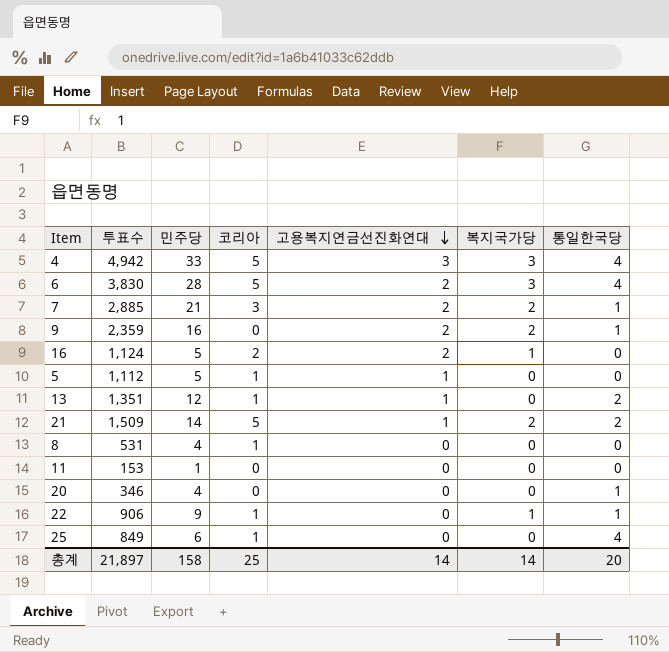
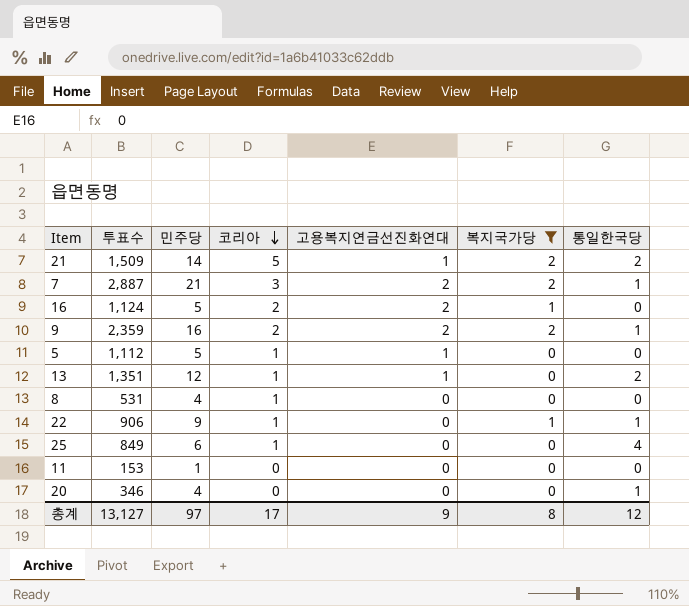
filter: none -> 복지국가당 != 3
row order: 고용복지연금선진화연대 descending -> 코리아 descending
7 | 투표수: 2,885 -> 2,887
9 | 코리아: 0 -> 2
총계 | 투표수: 21,897 -> 13,127
총계 | 민주당: 158 -> 97
총계 | 코리아: 25 -> 17
총계 | 고용복지연금선진화연대: 14 -> 9
총계 | 복지국가당: 14 -> 8
총계 | 통일한국당: 20 -> 12

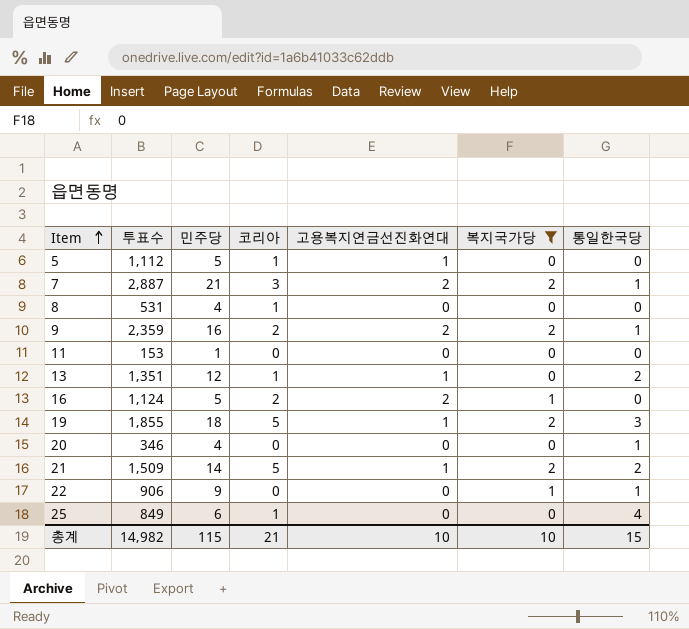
row order: 코리아 descending -> Item ascending
row 19: none -> 1,855 | 18 | 5 | 1 | 2 | 3
22 | 코리아: 1 -> 0
총계 | 투표수: 13,127 -> 14,982
총계 | 민주당: 97 -> 115
총계 | 코리아: 17 -> 21
총계 | 고용복지연금선진화연대: 9 -> 10
총계 | 복지국가당: 8 -> 10
총계 | 통일한국당: 12 -> 15

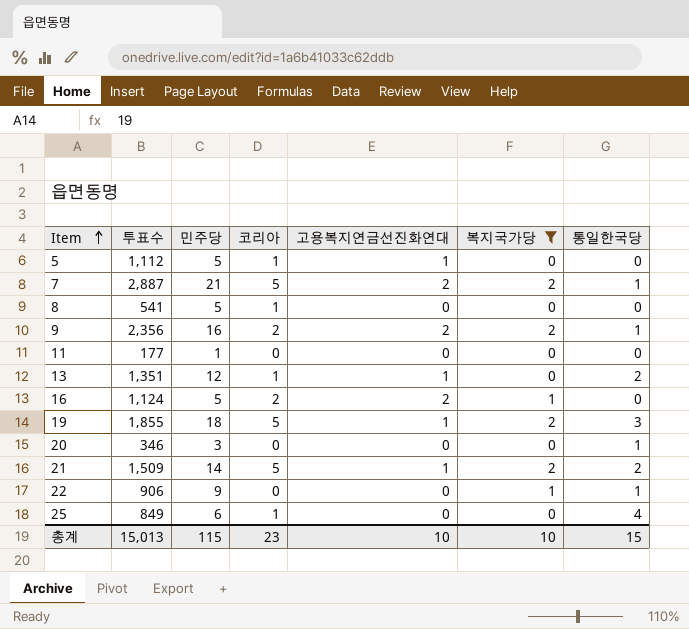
7 | 코리아: 3 -> 5
8 | 투표수: 531 -> 541
8 | 민주당: 4 -> 5
9 | 투표수: 2,359 -> 2,356
11 | 투표수: 153 -> 177
20 | 민주당: 4 -> 3
총계 | 투표수: 14,982 -> 15,013
총계 | 코리아: 21 -> 23

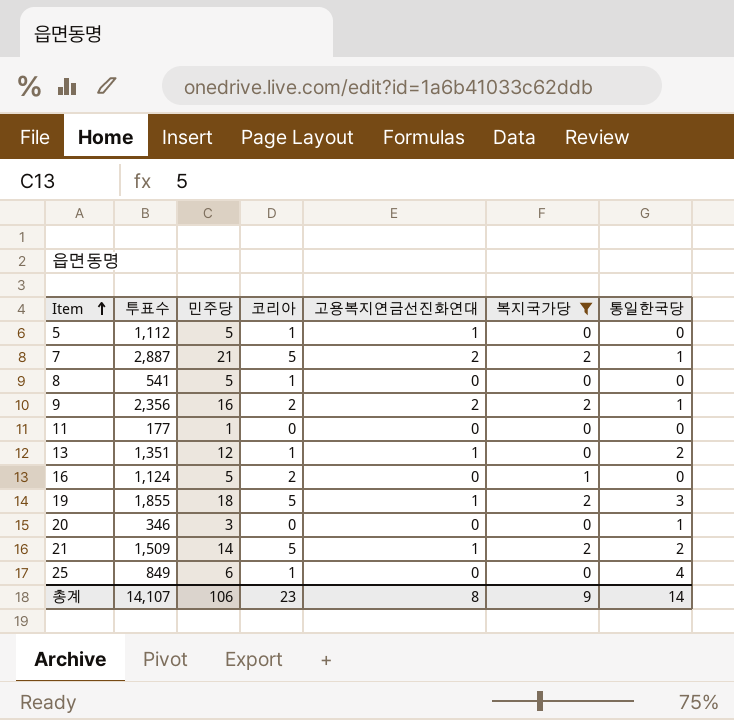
row 22: 906 | 9 | 0 | 0 | 1 | 1 -> none
16 | 고용복지연금선진화연대: 2 -> 0
총계 | 투표수: 15,013 -> 14,107
총계 | 민주당: 115 -> 106
총계 | 고용복지연금선진화연대: 10 -> 8
총계 | 복지국가당: 10 -> 9
총계 | 통일한국당: 15 -> 14

